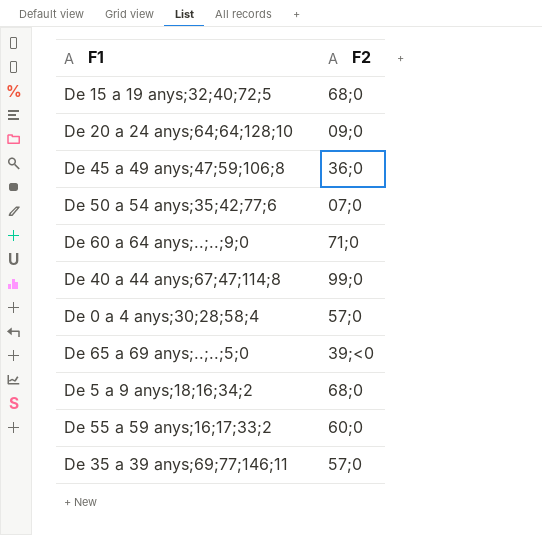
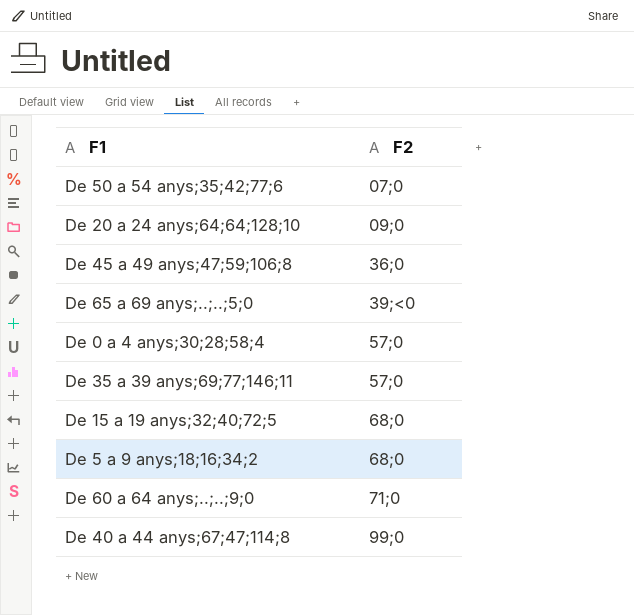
row order: none -> F2 ascending
row De 55 a 59 anys;16;17;33;2: 60;0 -> none

